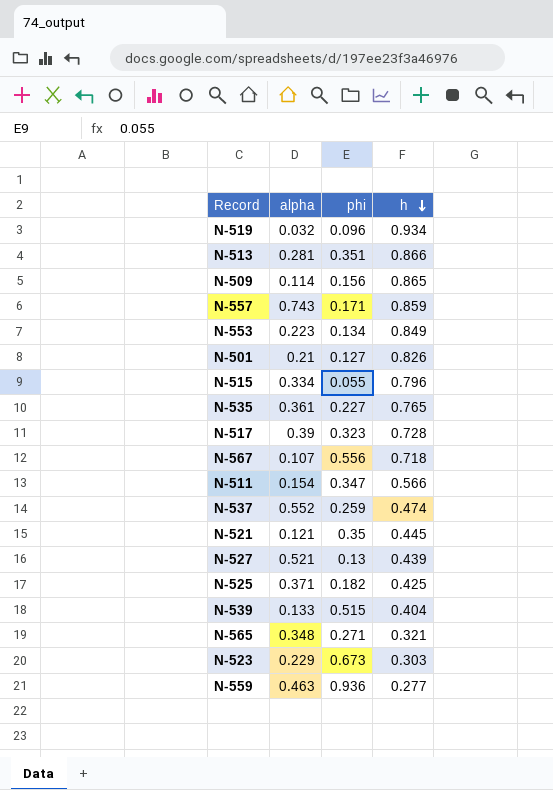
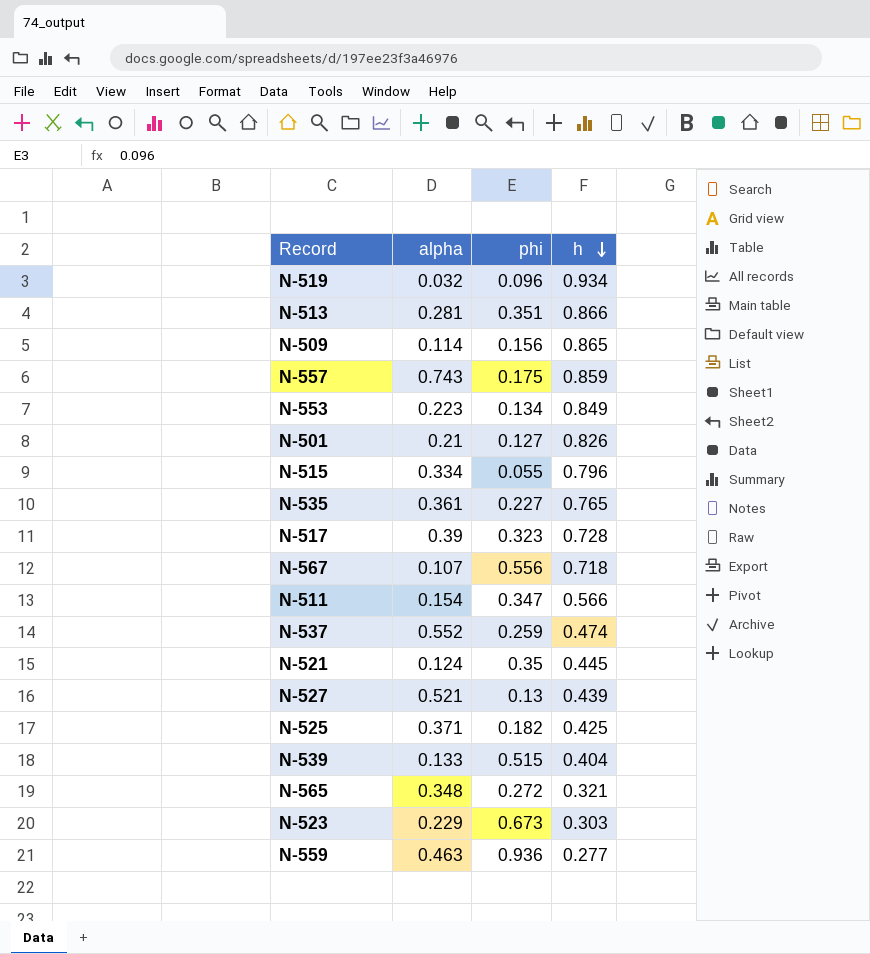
N-557 | phi: 0.171 -> 0.175
N-521 | alpha: 0.121 -> 0.124
N-565 | phi: 0.271 -> 0.272

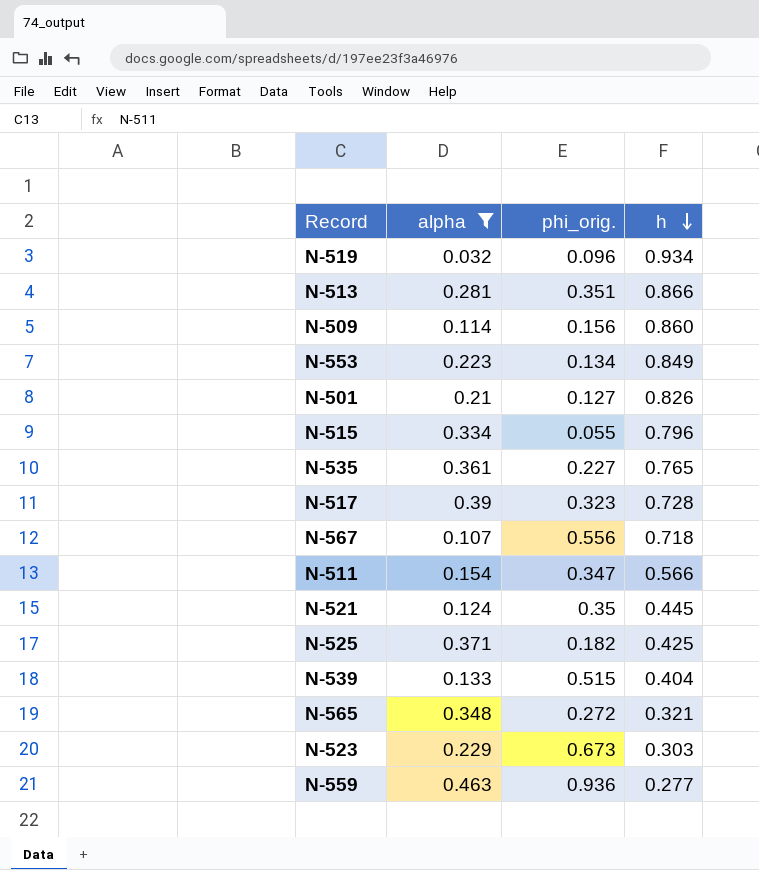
filter: none -> alpha <= 0.463
column name: phi -> phi_orig.
N-509 | h: 0.865 -> 0.860

